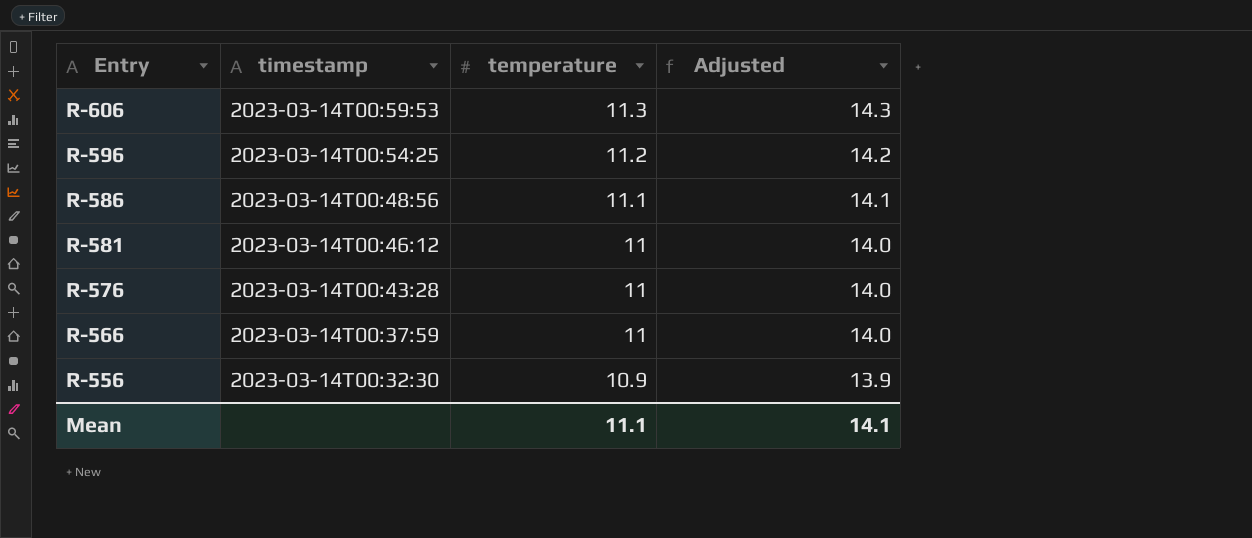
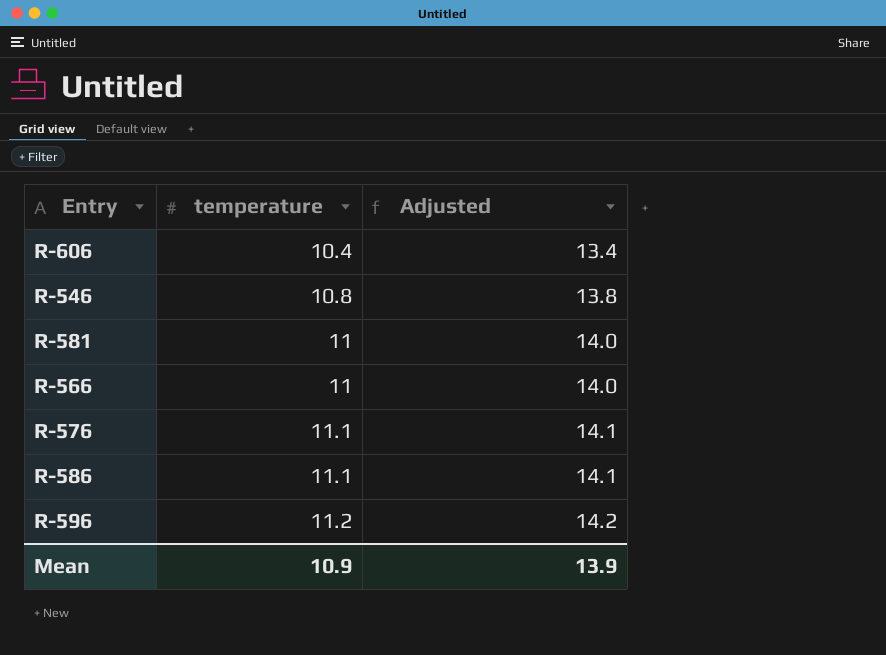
row order: Entry descending -> temperature ascending
column timestamp | position: 2 -> none
row R-556: 2023-03-14T00:32:30 | 10.9 | 13.9 -> none
R-606 | temperature: 11.3 -> 10.4
R-606 | Adjusted: 14.3 -> 13.4
row R-546: none -> 10.8 | 13.8
R-576 | temperature: 11 -> 11.1
R-576 | Adjusted: 14.0 -> 14.1
Mean | temperature: 11.1 -> 10.9
Mean | Adjusted: 14.1 -> 13.9

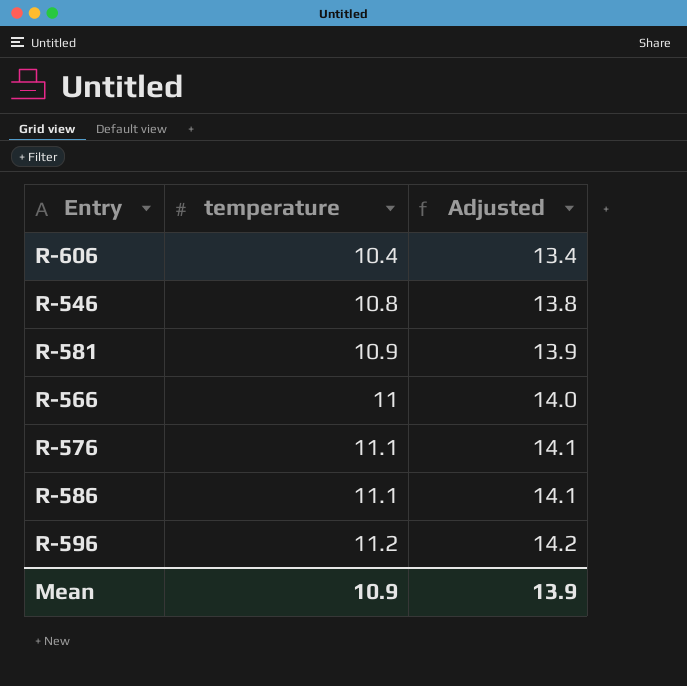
R-581 | temperature: 11 -> 10.9
R-581 | Adjusted: 14.0 -> 13.9

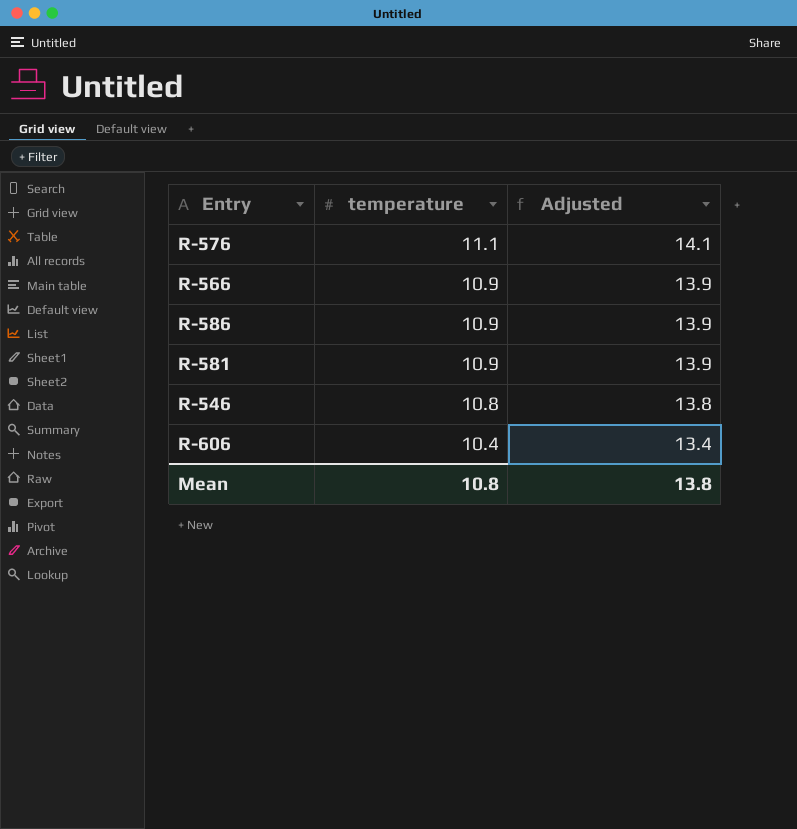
row order: temperature ascending -> temperature descending
row R-596: 11.2 | 14.2 -> none
R-566 | temperature: 11 -> 10.9
R-566 | Adjusted: 14.0 -> 13.9
R-586 | temperature: 11.1 -> 10.9
R-586 | Adjusted: 14.1 -> 13.9
Mean | temperature: 10.9 -> 10.8
Mean | Adjusted: 13.9 -> 13.8

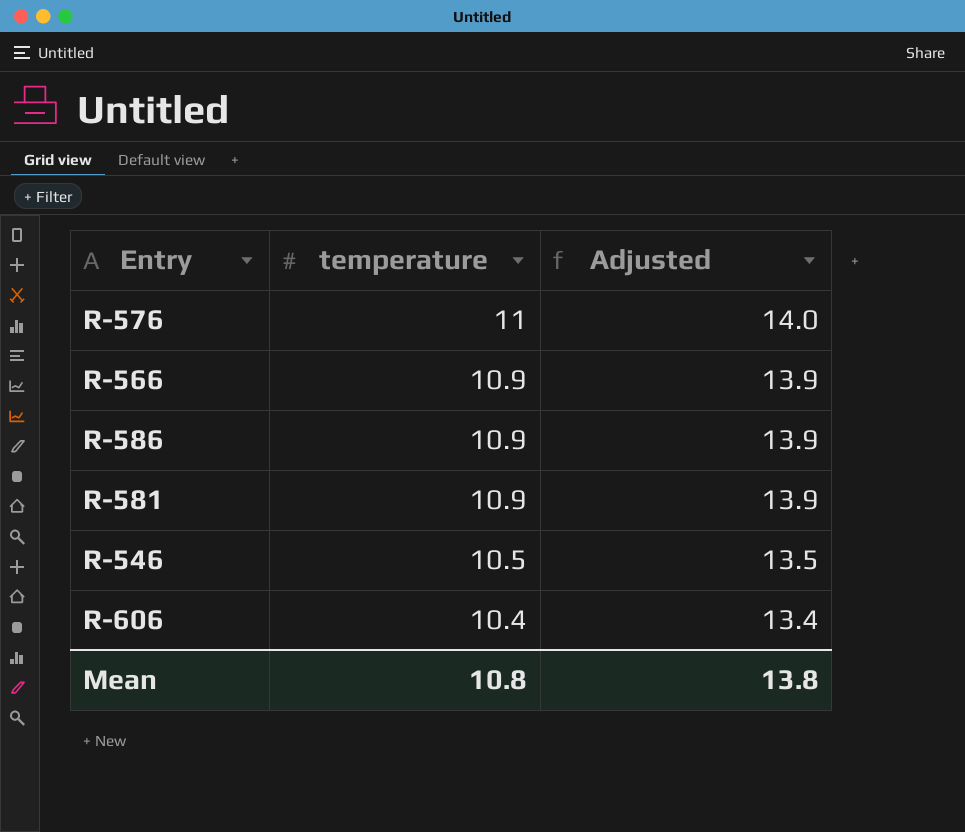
R-576 | temperature: 11.1 -> 11
R-576 | Adjusted: 14.1 -> 14.0
R-546 | temperature: 10.8 -> 10.5
R-546 | Adjusted: 13.8 -> 13.5

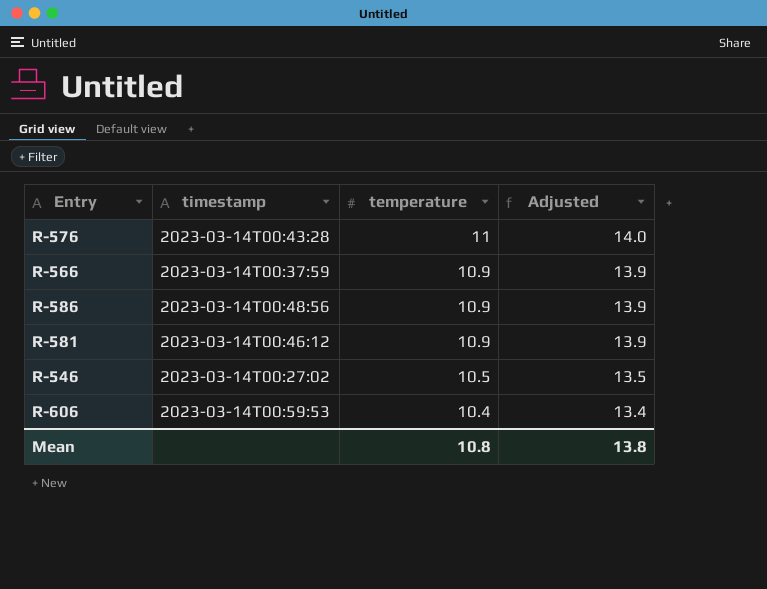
column timestamp | position: none -> 2

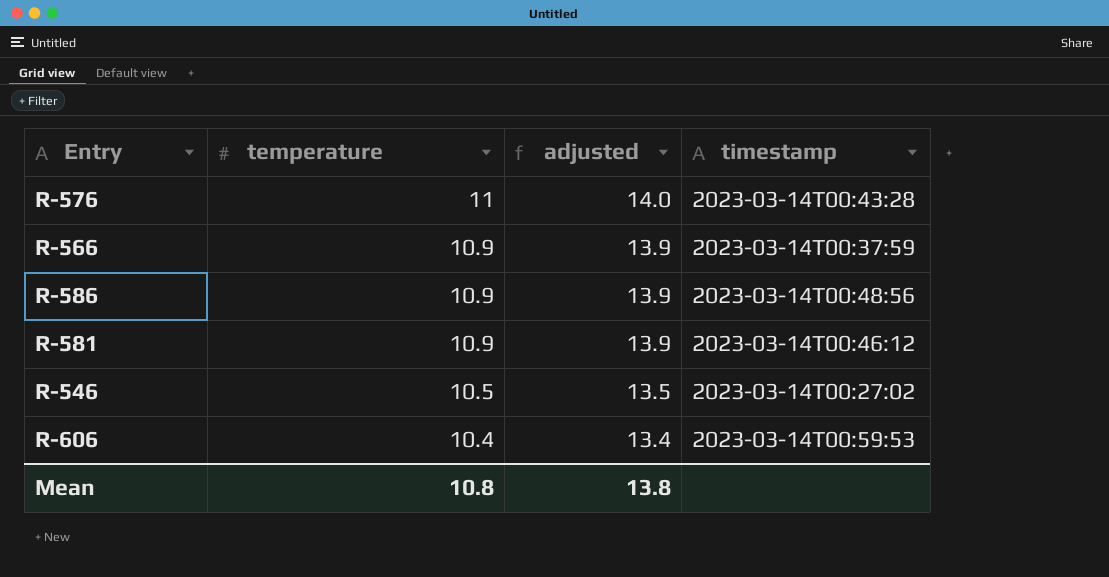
column name: Adjusted -> adjusted
column timestamp | position: 2 -> 4

